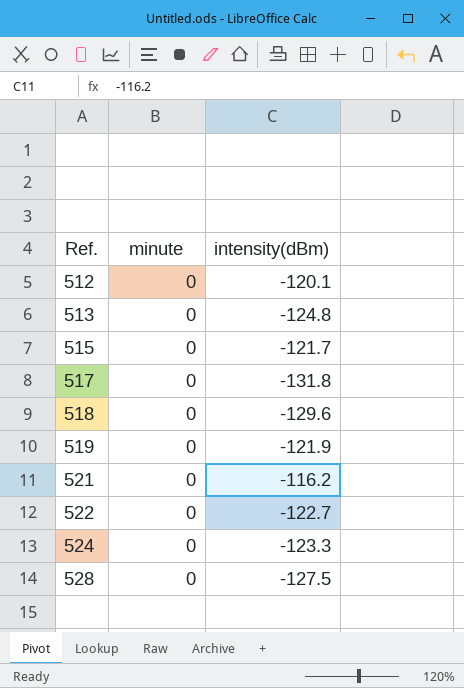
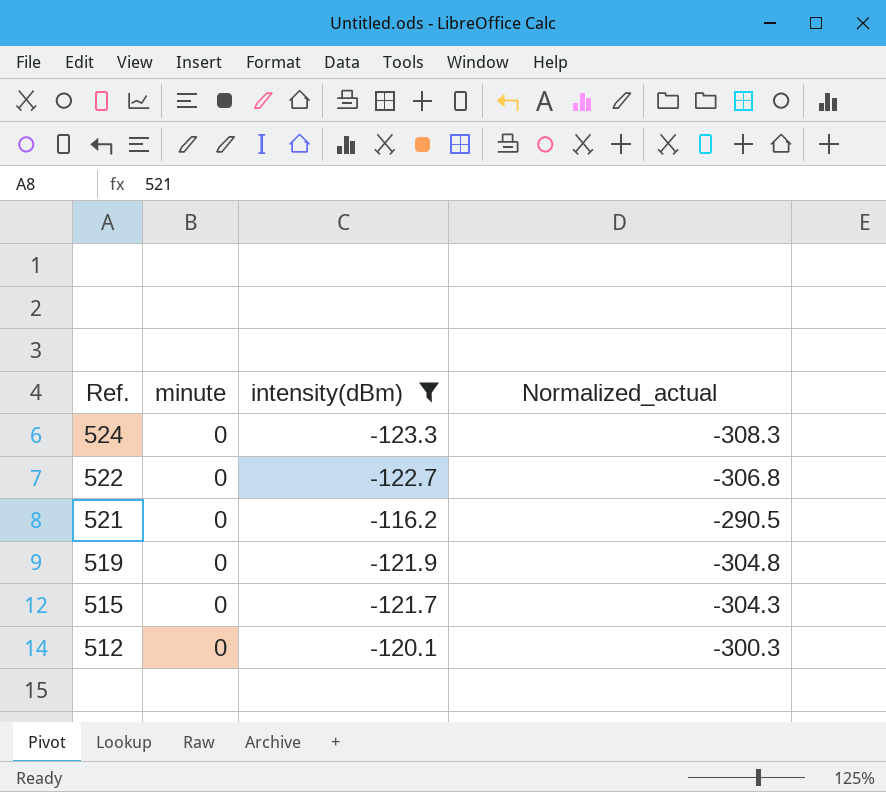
filter: none -> intensity(dBm) >= -123.3
row order: Ref. ascending -> Ref. descending
column Normalized_actual | formula: none -> [intensity(dBm)] * 2.5

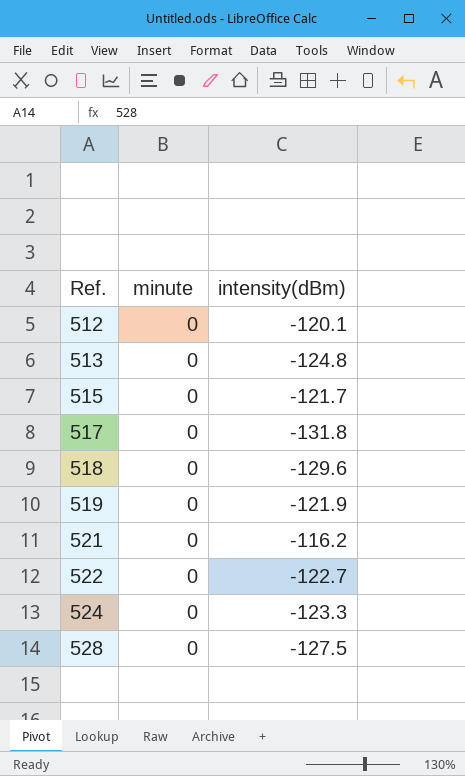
filter: intensity(dBm) >= -123.3 -> none
row order: Ref. descending -> Ref. ascending
column Normalized_actual | formula: [intensity(dBm)] * 2.5 -> none

